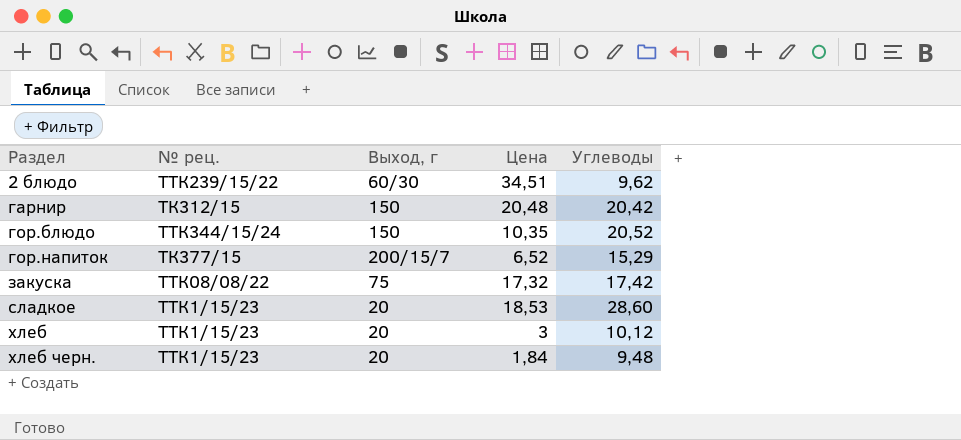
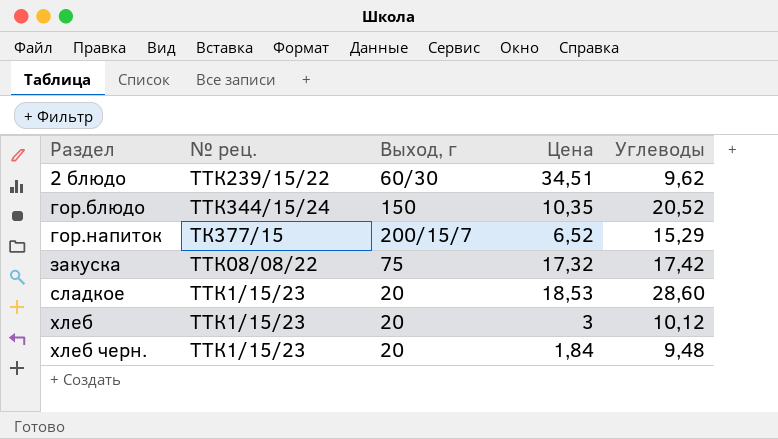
row гарнир: ТК312/15 | 150 | 20,48 | 20,42 -> none

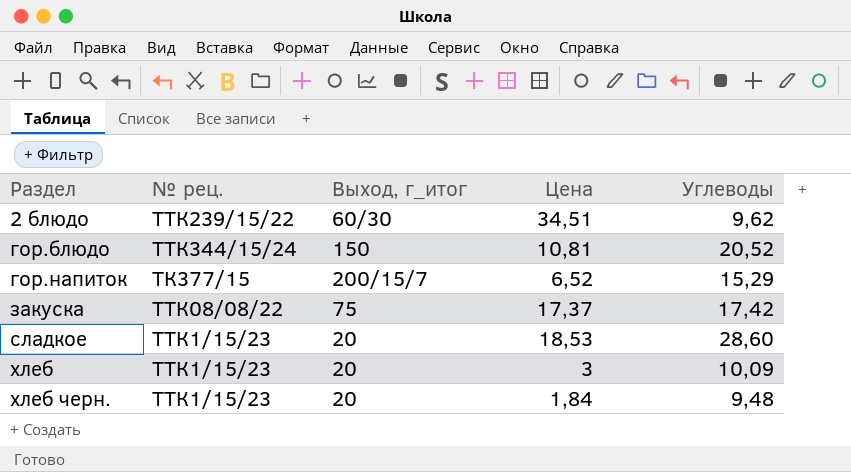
column name: Выход, г -> Выход, г_итог
гор.блюдо | Цена: 10,35 -> 10,81
закуска | Цена: 17,32 -> 17,37
хлеб | Углеводы: 10,12 -> 10,09

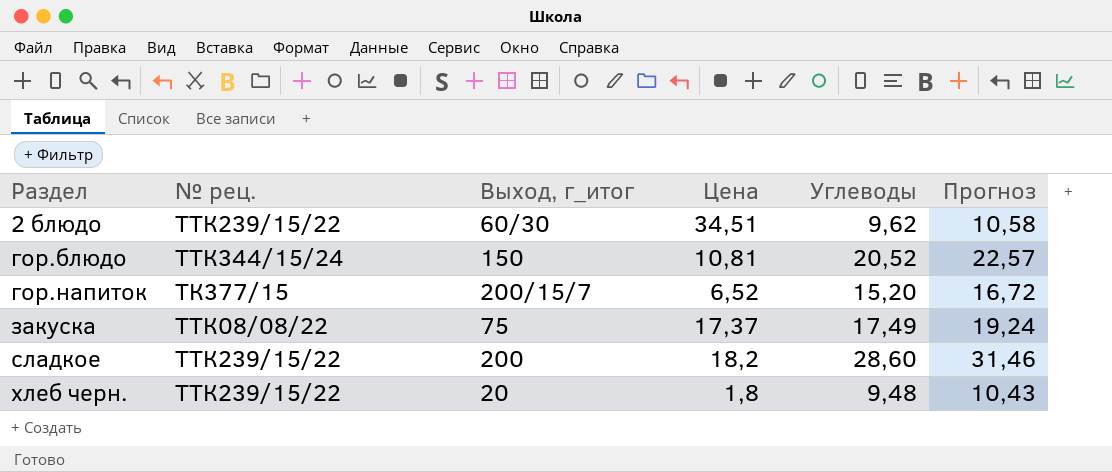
column Прогноз | formula: none -> [Углеводы] * 1,1
row хлеб: ТТК1/15/23 | 20 | 3 | 10,09 -> none
гор.напиток | Углеводы: 15,29 -> 15,20
закуска | Углеводы: 17,42 -> 17,49
сладкое | № рец.: ТТК1/15/23 -> ТТК239/15/22
сладкое | Выход, г_итог: 20 -> 200
сладкое | Цена: 18,53 -> 18,2
хлеб черн. | № рец.: ТТК1/15/23 -> ТТК239/15/22
хлеб черн. | Цена: 1,84 -> 1,8

